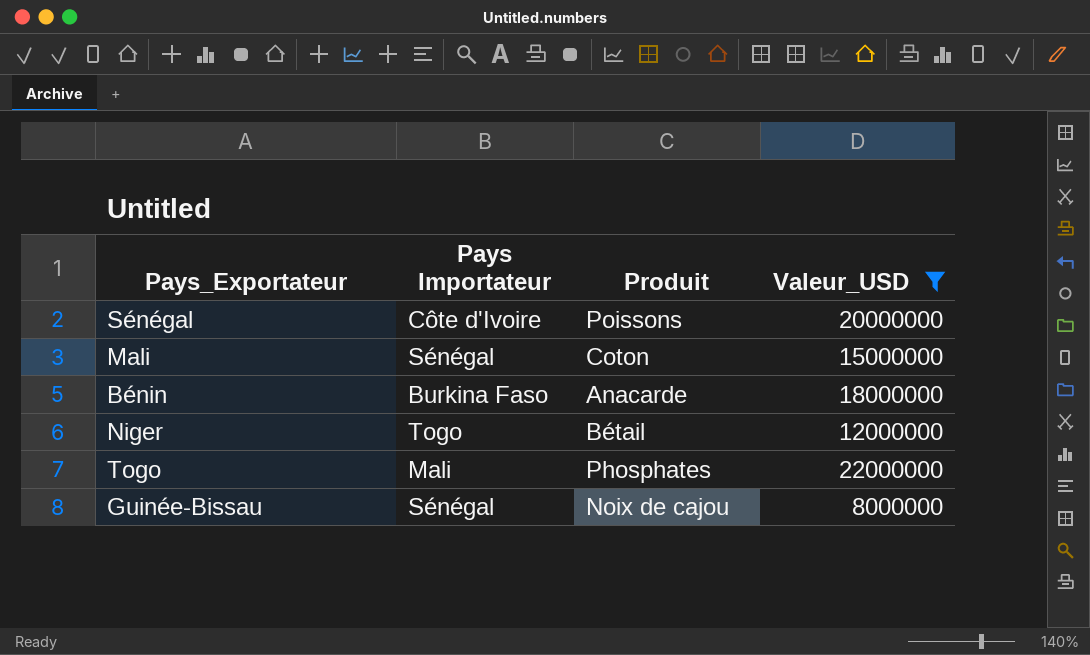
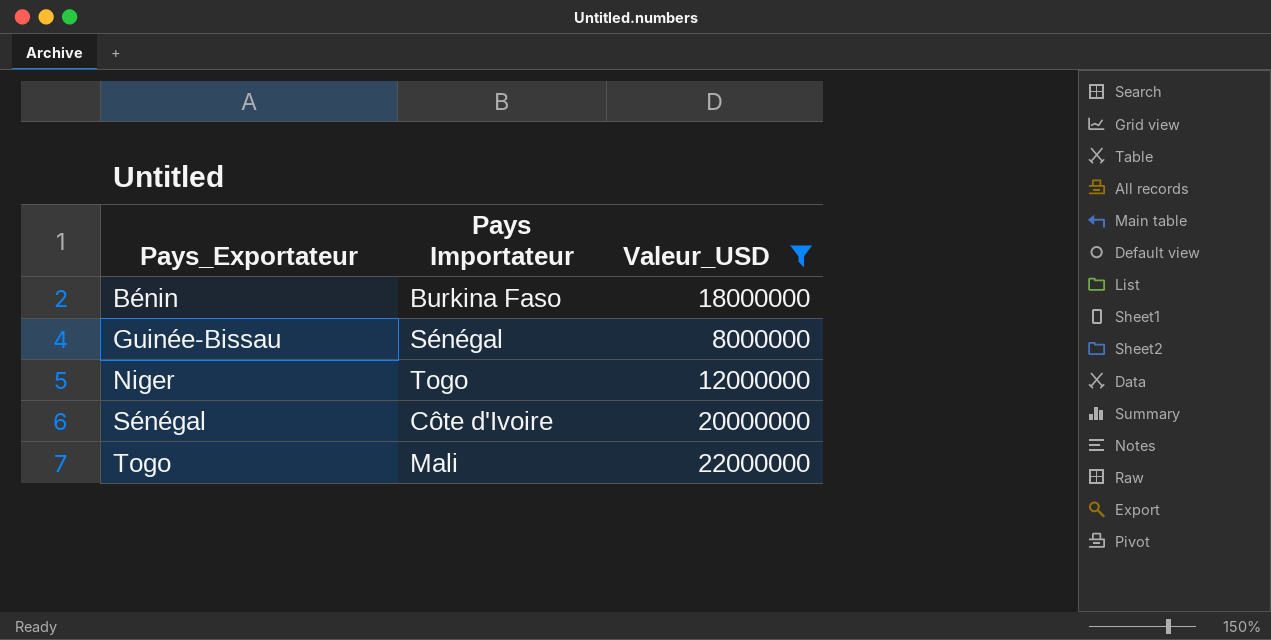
row order: none -> Pays_Exportateur ascending
column Produit | position: 3 -> none
row Mali: Sénégal | Coton | 15000000 -> none

